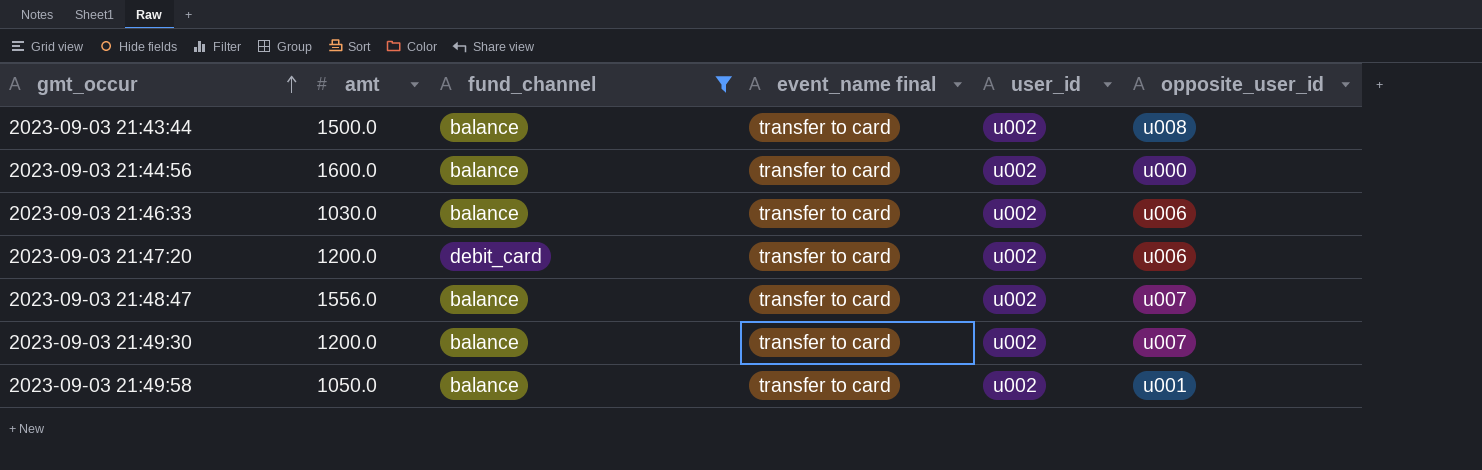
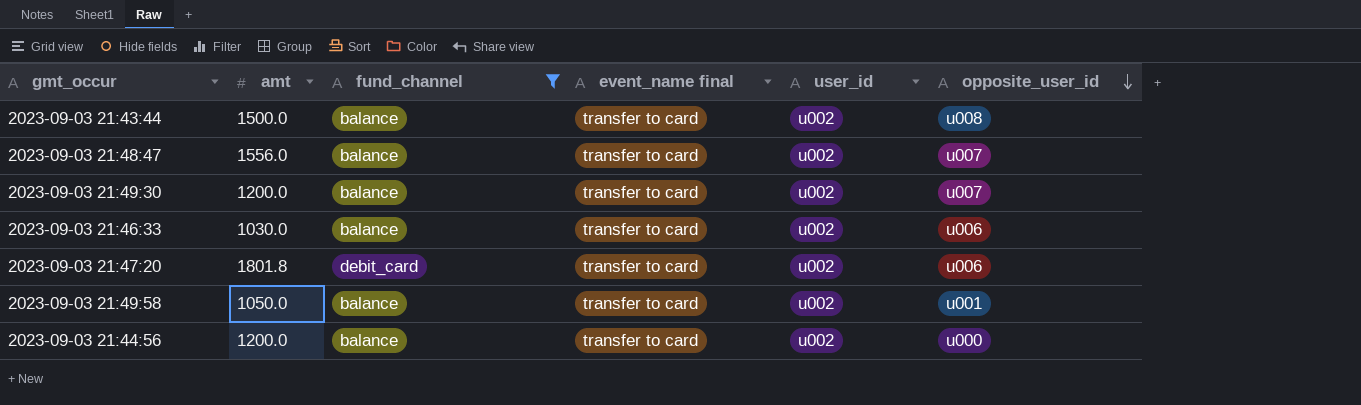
row order: gmt_occur ascending -> opposite_user_id descending
2023-09-03 21:47:20 | amt: 1200.0 -> 1801.8
2023-09-03 21:44:56 | amt: 1600.0 -> 1200.0

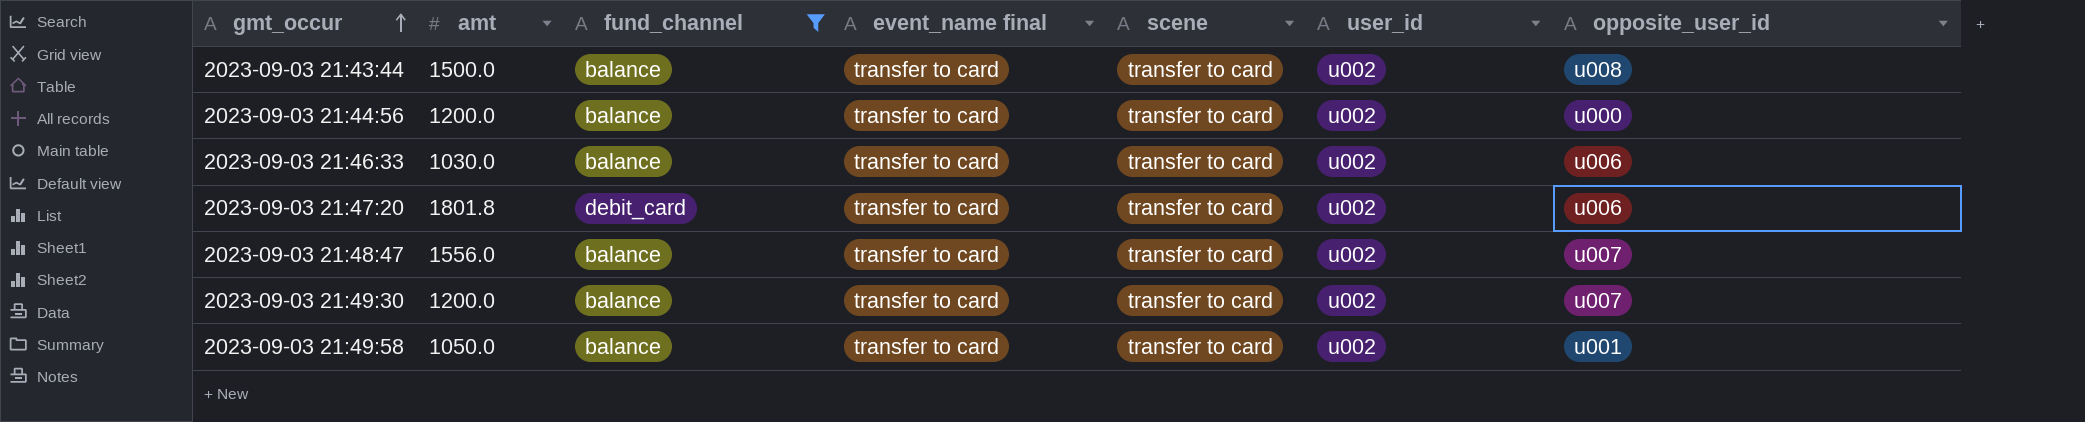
row order: opposite_user_id descending -> gmt_occur ascending
column scene | position: none -> 5

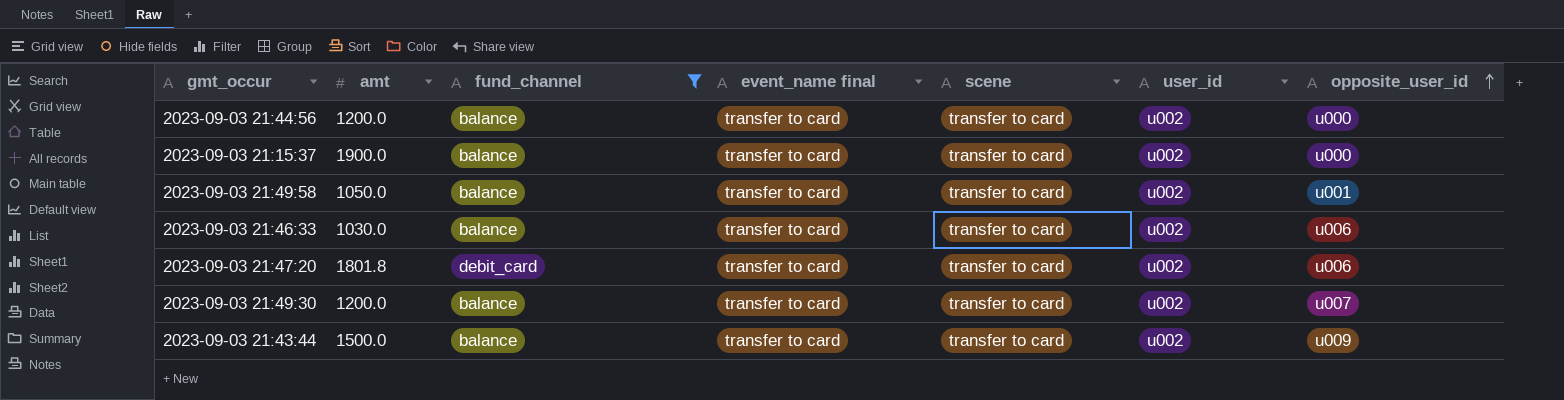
row order: gmt_occur ascending -> opposite_user_id ascending
row 2023-09-03 21:48:47: 1556.0 | balance | transfer to card | transfer to card | u002 | u007 -> none
row 2023-09-03 21:15:37: none -> 1900.0 | balance | transfer to card | transfer to card | u002 | u000
2023-09-03 21:43:44 | opposite_user_id: u008 -> u009

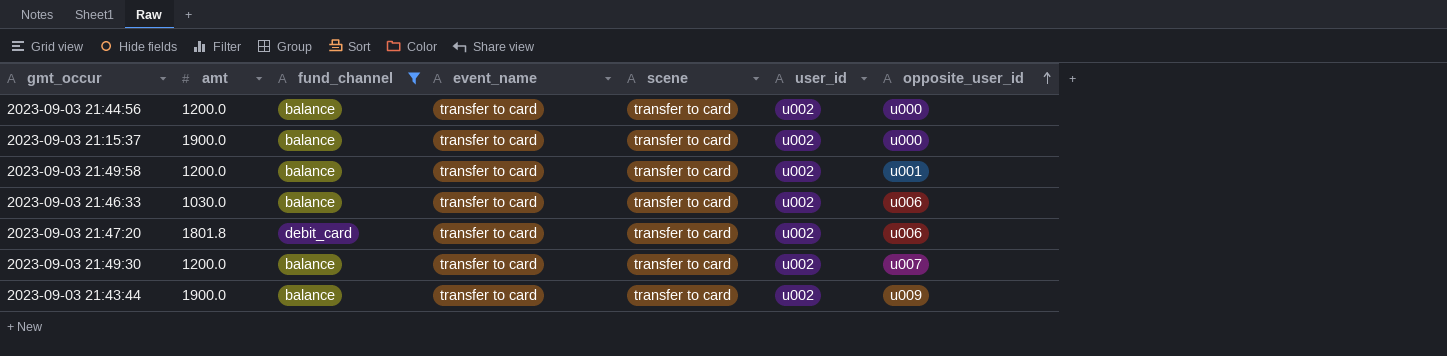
column name: event_name final -> event_name
2023-09-03 21:49:58 | amt: 1050.0 -> 1200.0
2023-09-03 21:43:44 | amt: 1500.0 -> 1900.0

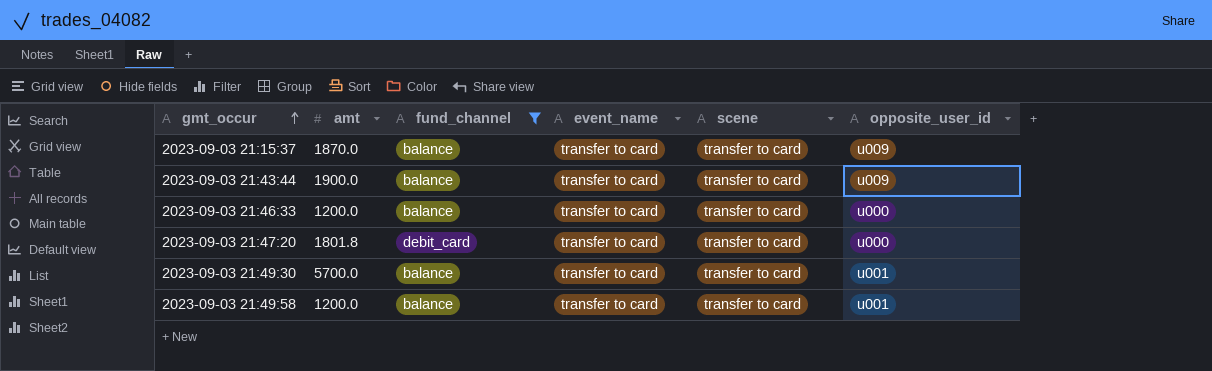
row order: opposite_user_id ascending -> gmt_occur ascending
column user_id | position: 6 -> none
row 2023-09-03 21:44:56: 1200.0 | balance | transfer to card | transfer to card | u002 | u000 -> none
2023-09-03 21:15:37 | amt: 1900.0 -> 1870.0
2023-09-03 21:15:37 | opposite_user_id: u000 -> u009
2023-09-03 21:46:33 | amt: 1030.0 -> 1200.0
2023-09-03 21:46:33 | opposite_user_id: u006 -> u000
2023-09-03 21:47:20 | opposite_user_id: u006 -> u000
2023-09-03 21:49:30 | amt: 1200.0 -> 5700.0
2023-09-03 21:49:30 | opposite_user_id: u007 -> u001

